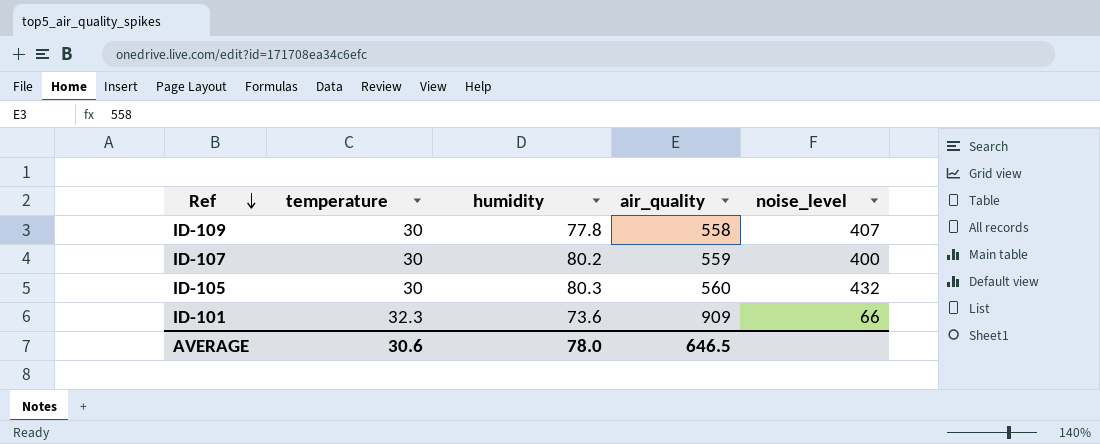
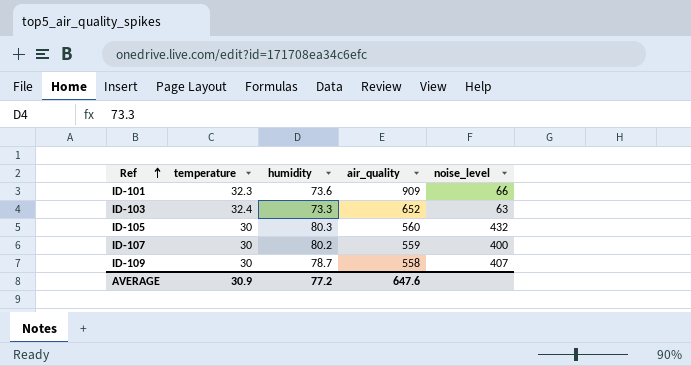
row order: Ref descending -> Ref ascending
row ID-103: none -> 32.4 | 73.3 | 652 | 63
ID-109 | humidity: 77.8 -> 78.7
AVERAGE | temperature: 30.6 -> 30.9
AVERAGE | humidity: 78.0 -> 77.2
AVERAGE | air_quality: 646.5 -> 647.6

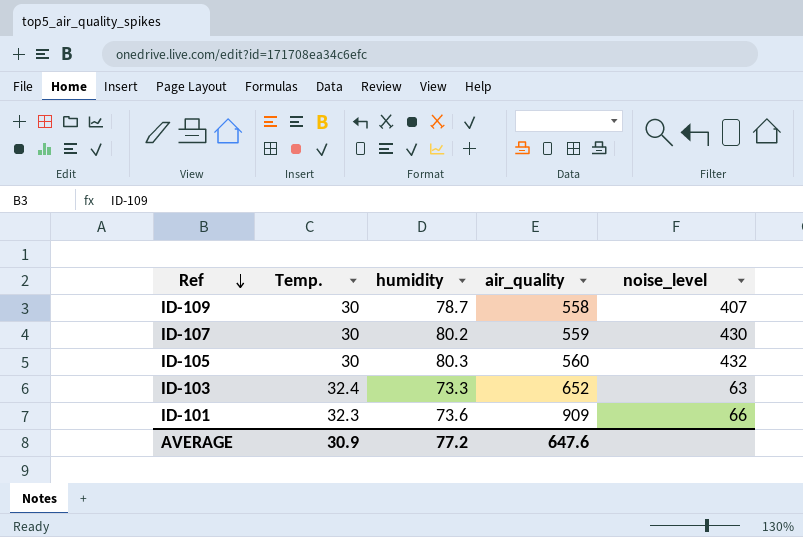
row order: Ref ascending -> Ref descending
column name: temperature -> Temp.
ID-107 | noise_level: 400 -> 430

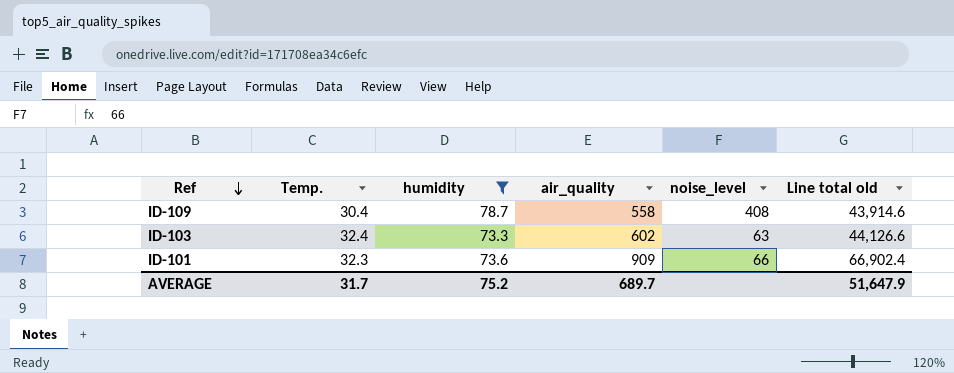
filter: none -> humidity <= 78.7
column Line total old | formula: none -> [humidity] * [air_quality]
ID-109 | Temp.: 30 -> 30.4
ID-109 | noise_level: 407 -> 408
ID-103 | air_quality: 652 -> 602
AVERAGE | Temp.: 30.9 -> 31.7
AVERAGE | humidity: 77.2 -> 75.2
AVERAGE | air_quality: 647.6 -> 689.7

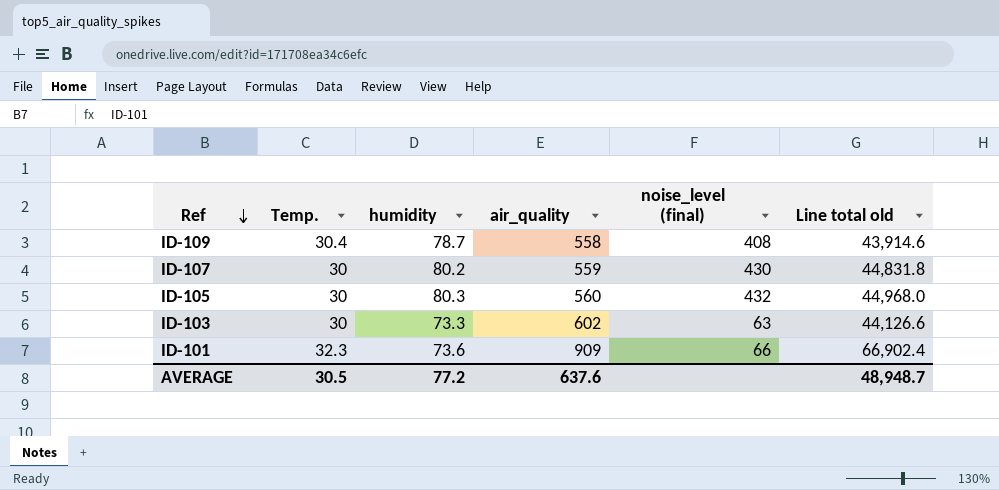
filter: humidity <= 78.7 -> none
column name: noise_level -> noise_level (final)
ID-103 | Temp.: 32.4 -> 30
AVERAGE | Temp.: 31.7 -> 30.5
AVERAGE | humidity: 75.2 -> 77.2
AVERAGE | air_quality: 689.7 -> 637.6
AVERAGE | Line total old: 51,647.9 -> 48,948.7

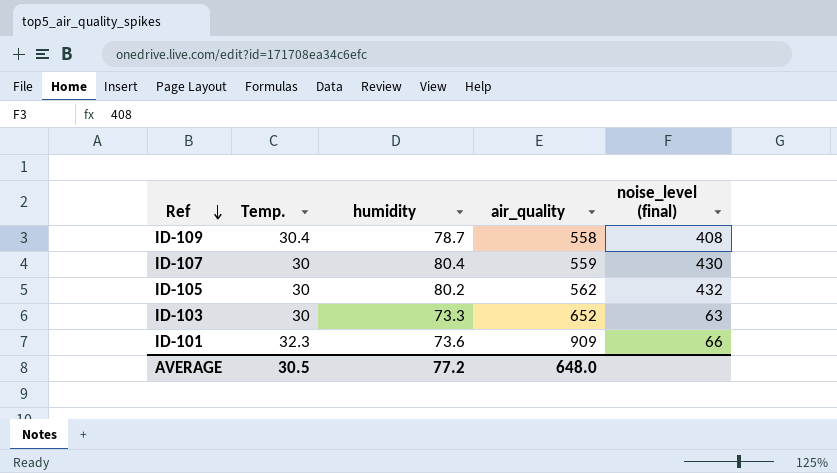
column Line total old | formula: [humidity] * [air_quality] -> none
ID-107 | humidity: 80.2 -> 80.4
ID-105 | humidity: 80.3 -> 80.2
ID-105 | air_quality: 560 -> 562
ID-103 | air_quality: 602 -> 652
AVERAGE | air_quality: 637.6 -> 648.0

